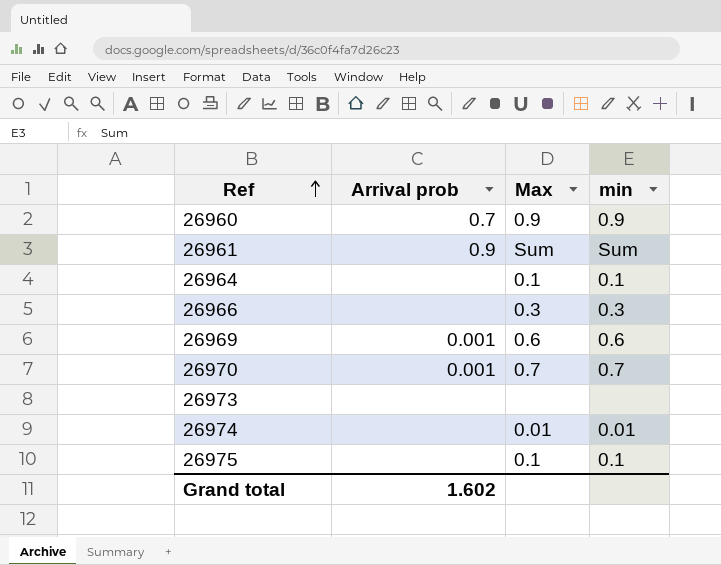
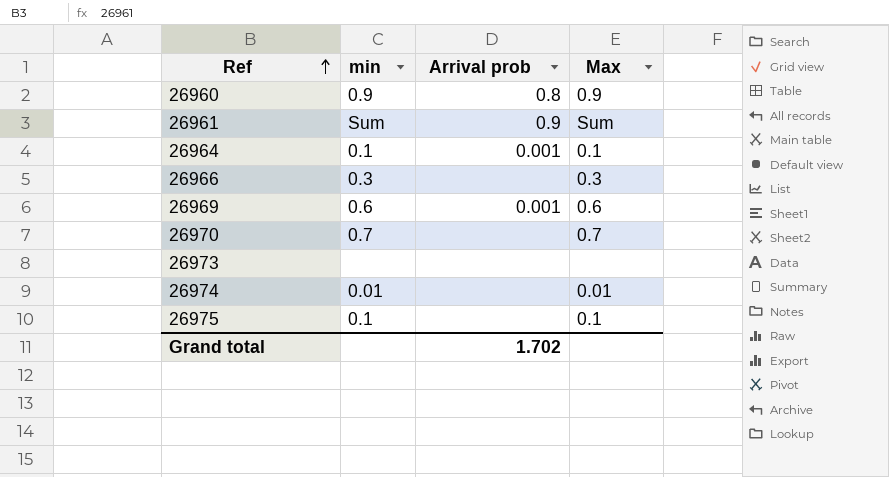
column min | position: 4 -> 2
26960 | Arrival prob: 0.7 -> 0.8
26964 | Arrival prob: none -> 0.001
26970 | Arrival prob: 0.001 -> none
Grand total | Arrival prob: 1.602 -> 1.702

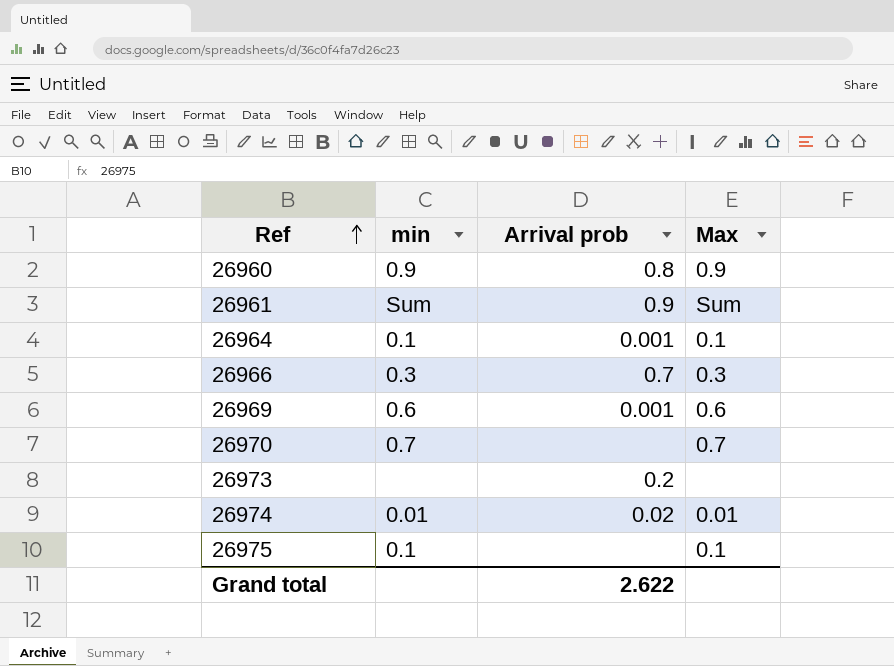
26966 | Arrival prob: none -> 0.7
26973 | Arrival prob: none -> 0.2
26974 | Arrival prob: none -> 0.02
Grand total | Arrival prob: 1.702 -> 2.622

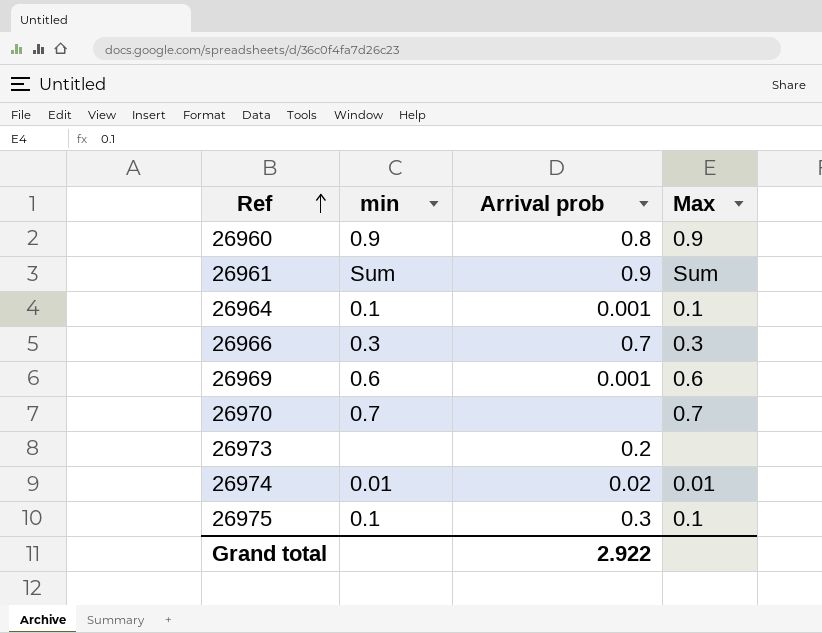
26975 | Arrival prob: none -> 0.3
Grand total | Arrival prob: 2.622 -> 2.922

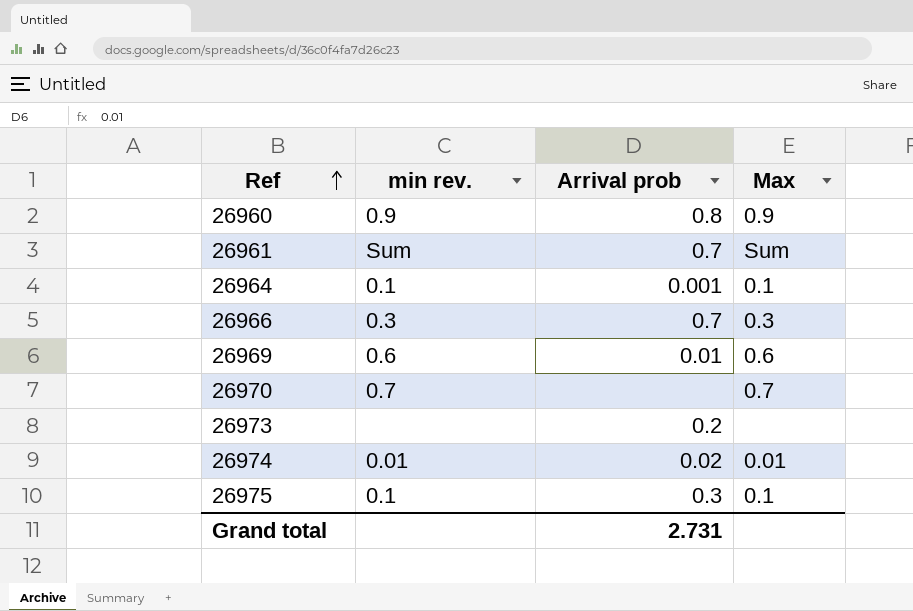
column name: min -> min rev.
26961 | Arrival prob: 0.9 -> 0.7
26969 | Arrival prob: 0.001 -> 0.01
Grand total | Arrival prob: 2.922 -> 2.731

